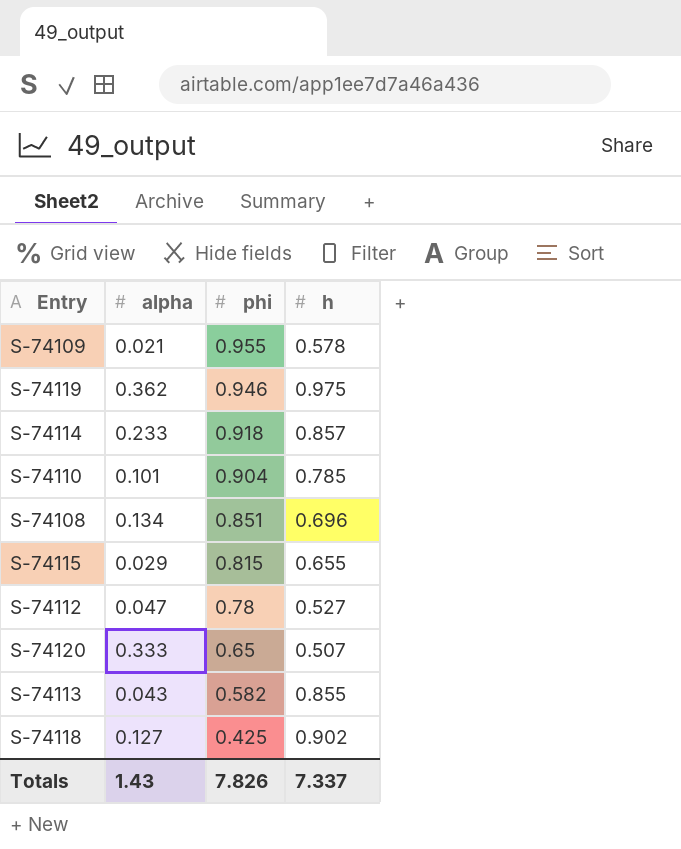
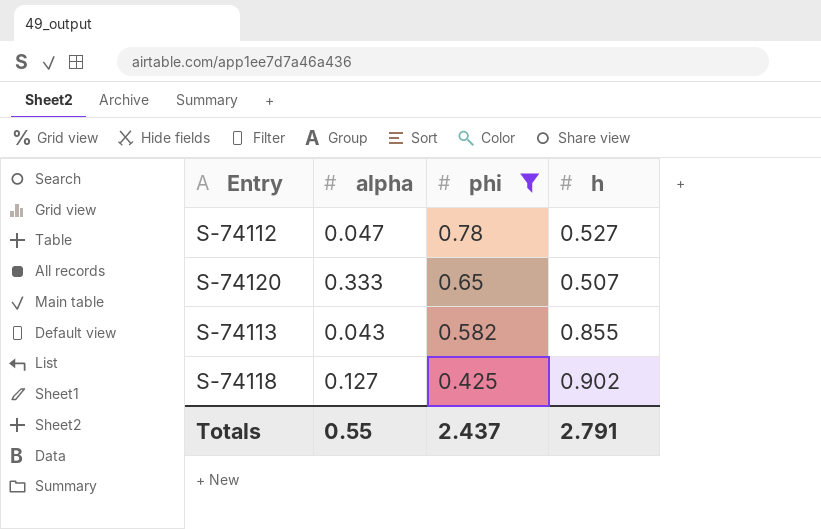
filter: none -> phi <= 0.78
Totals | alpha: 1.43 -> 0.55
Totals | phi: 7.826 -> 2.437
Totals | h: 7.337 -> 2.791

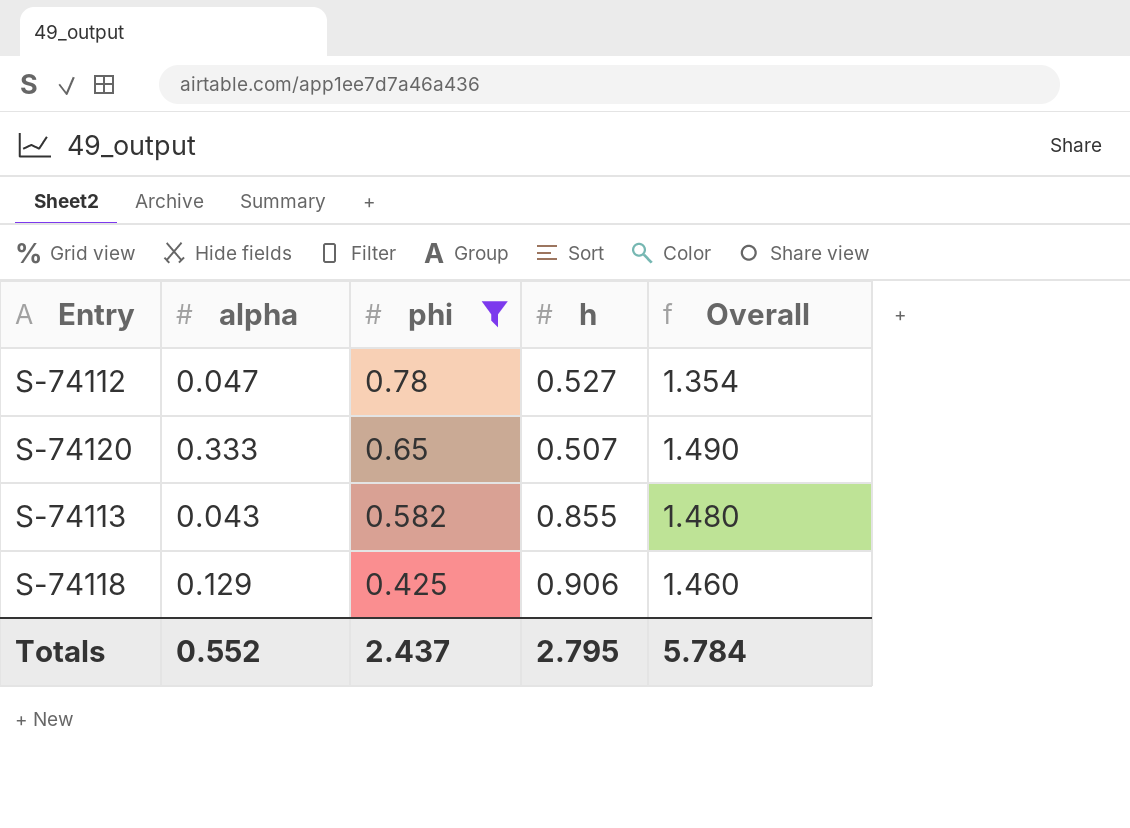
column Overall | formula: none -> [alpha] + [phi] + [h]
S-74118 | alpha: 0.127 -> 0.129
S-74118 | h: 0.902 -> 0.906
Totals | alpha: 0.55 -> 0.552
Totals | h: 2.791 -> 2.795

